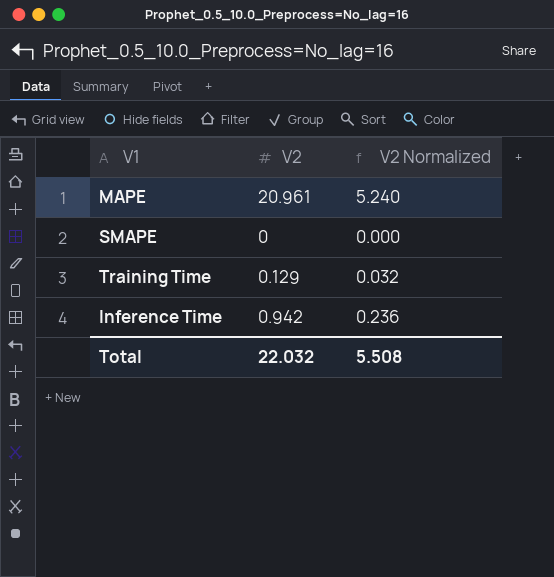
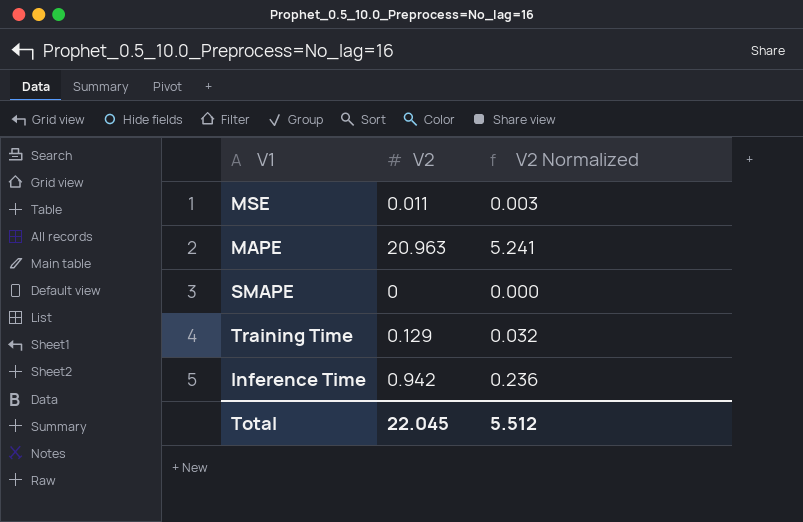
row MSE: none -> 0.011 | 0.003
MAPE | V2: 20.961 -> 20.963
MAPE | V2 Normalized: 5.240 -> 5.241
Total | V2: 22.032 -> 22.045
Total | V2 Normalized: 5.508 -> 5.512

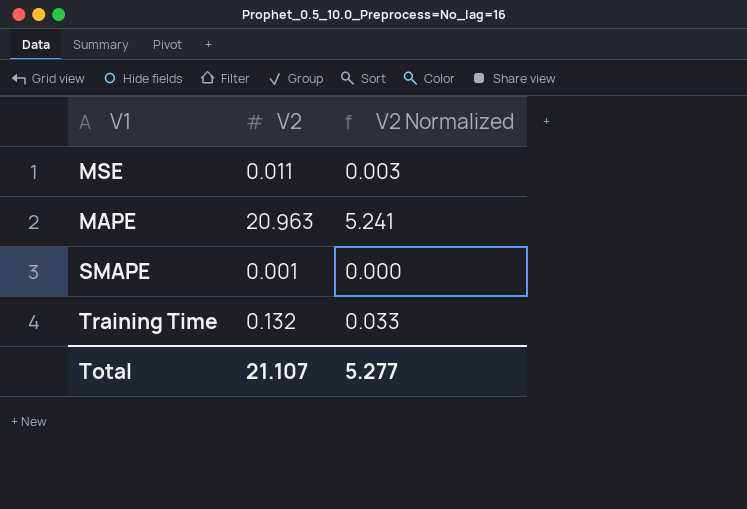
row Inference Time: 0.942 | 0.236 -> none
SMAPE | V2: 0 -> 0.001
Training Time | V2: 0.129 -> 0.132
Training Time | V2 Normalized: 0.032 -> 0.033
Total | V2: 22.045 -> 21.107
Total | V2 Normalized: 5.512 -> 5.277

